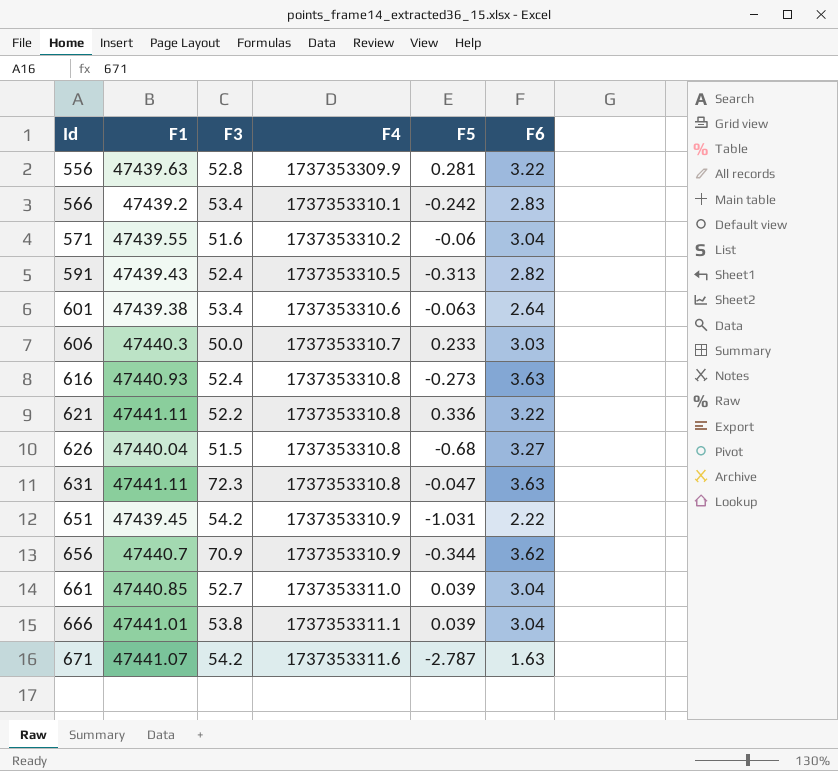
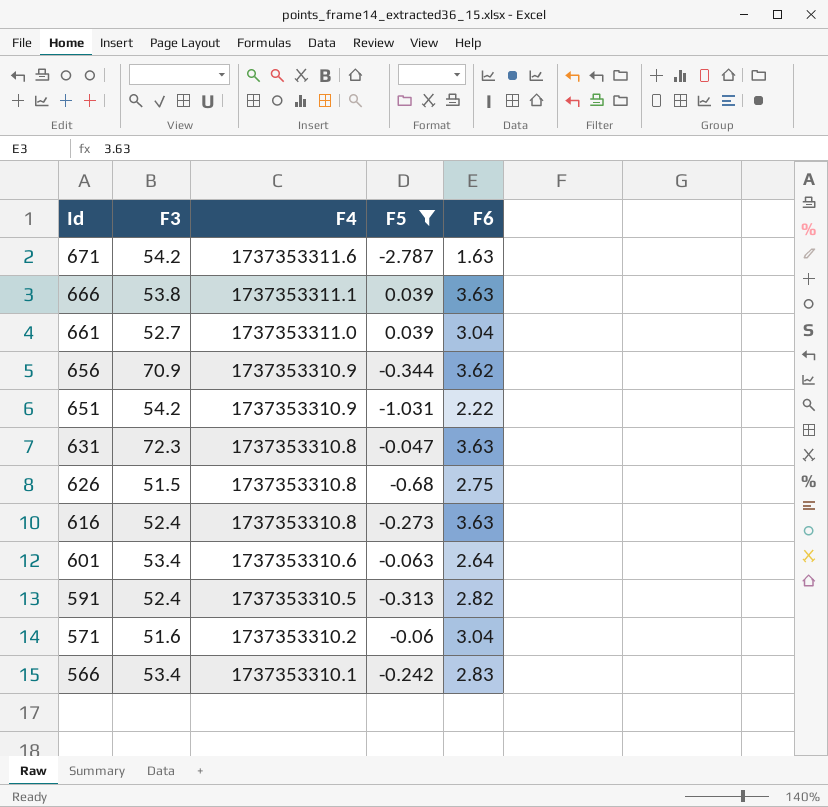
filter: none -> F5 <= 0.039
row order: Id ascending -> Id descending
column F1 | position: 2 -> none
666 | F6: 3.04 -> 3.63
626 | F6: 3.27 -> 2.75

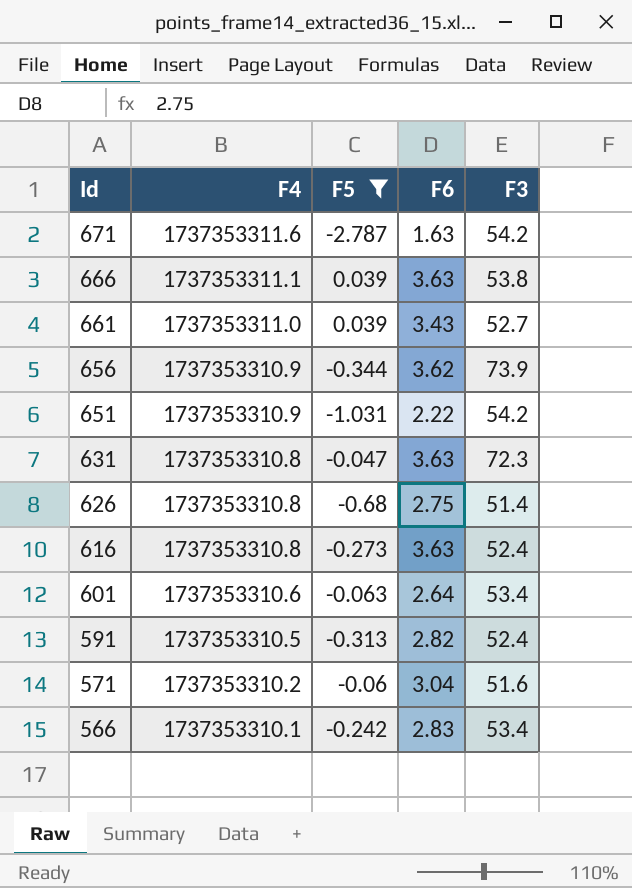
column F3 | position: 2 -> 5
661 | F6: 3.04 -> 3.43
656 | F3: 70.9 -> 73.9
626 | F3: 51.5 -> 51.4

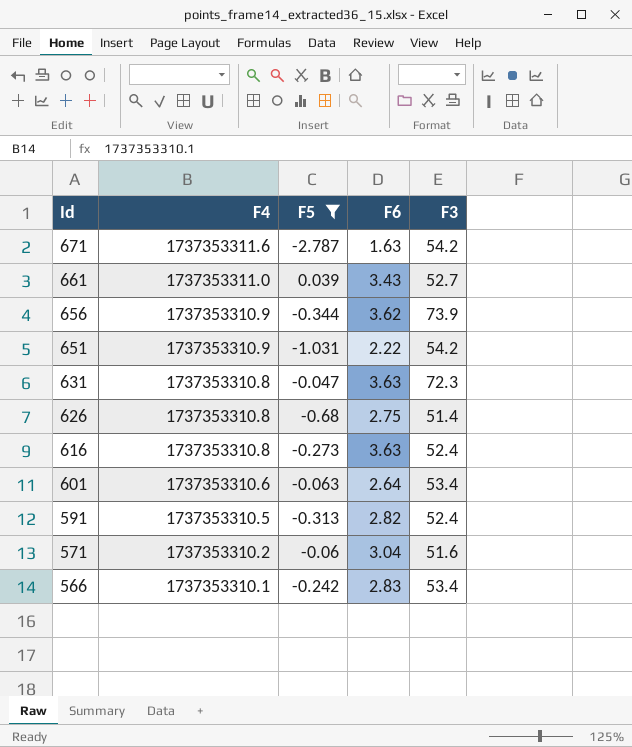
row 666: 1737353311.1 | 0.039 | 3.63 | 53.8 -> none

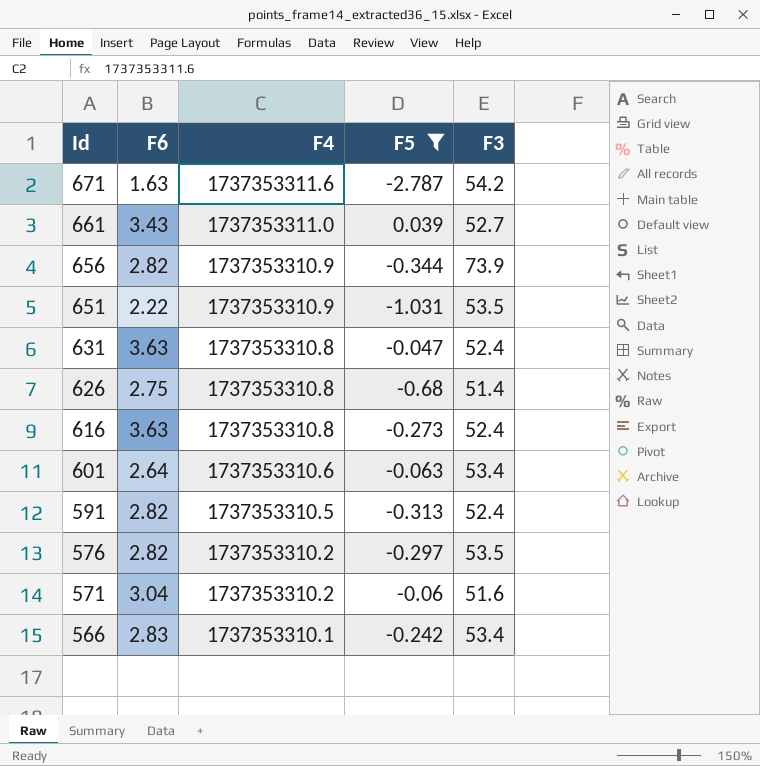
column F6 | position: 4 -> 2
656 | F6: 3.62 -> 2.82
651 | F3: 54.2 -> 53.5
631 | F3: 72.3 -> 52.4
row 576: none -> 2.82 | 1737353310.2 | -0.297 | 53.5

